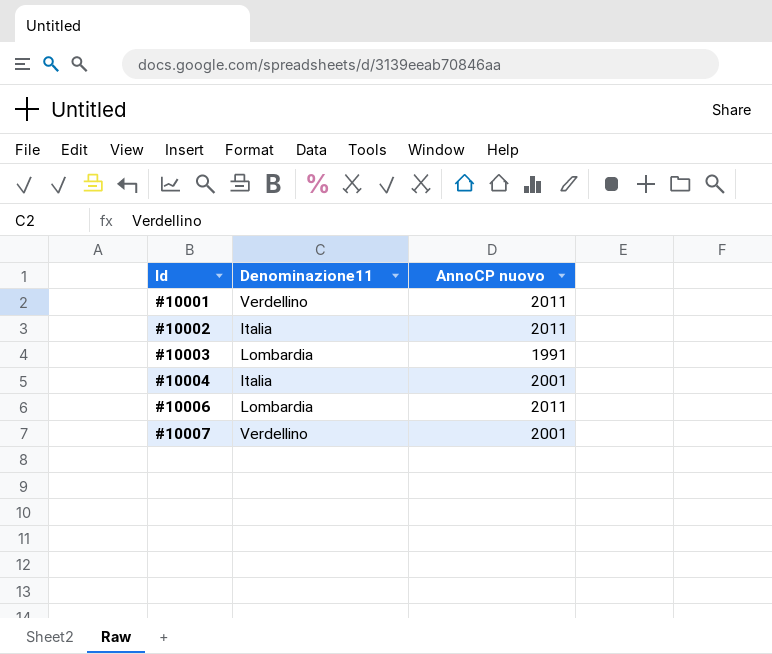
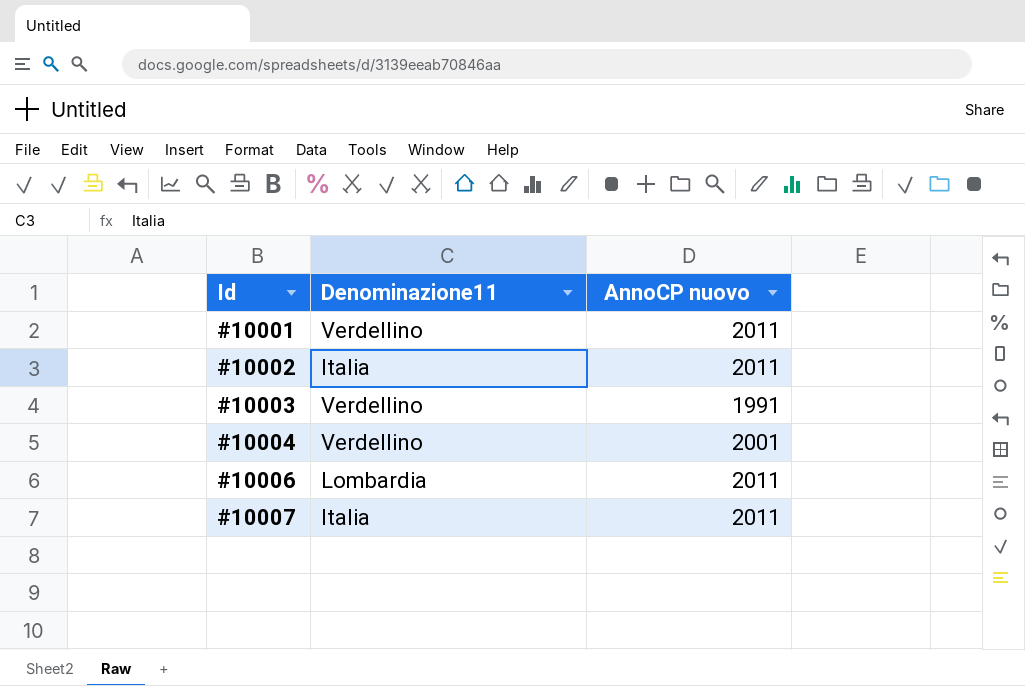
#10003 | Denominazione11: Lombardia -> Verdellino
#10004 | Denominazione11: Italia -> Verdellino
#10007 | Denominazione11: Verdellino -> Italia
#10007 | AnnoCP nuovo: 2001 -> 2011

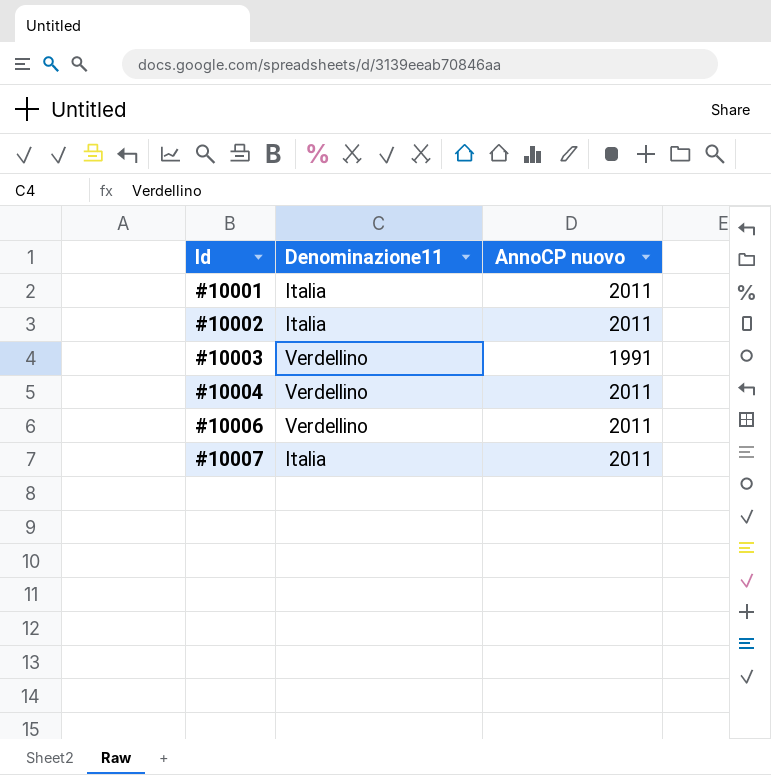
#10001 | Denominazione11: Verdellino -> Italia
#10004 | AnnoCP nuovo: 2001 -> 2011
#10006 | Denominazione11: Lombardia -> Verdellino

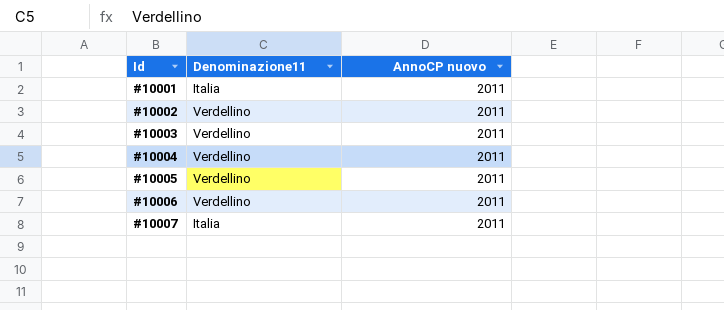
#10002 | Denominazione11: Italia -> Verdellino
#10003 | AnnoCP nuovo: 1991 -> 2011
row #10005: none -> Verdellino | 2011

